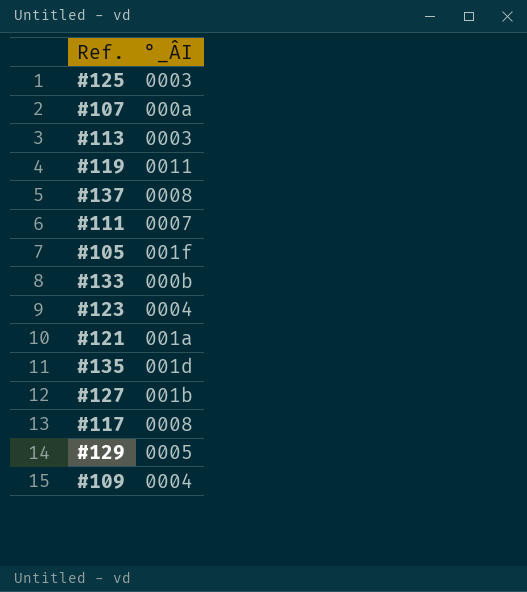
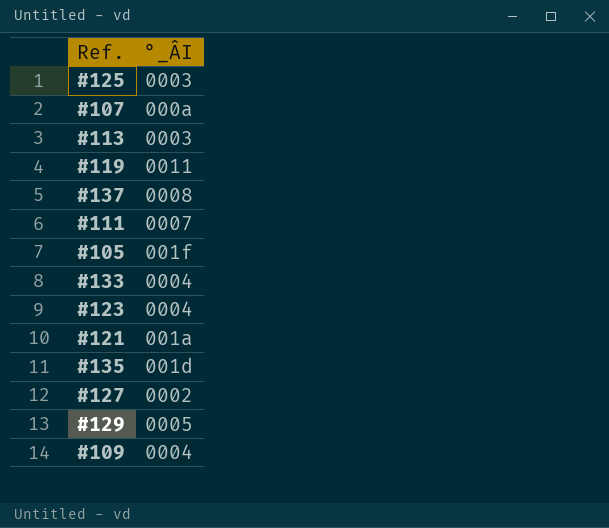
row #117: 0008 -> none
#133 | °_ÂI: 000b -> 0004
#127 | °_ÂI: 001b -> 0002

